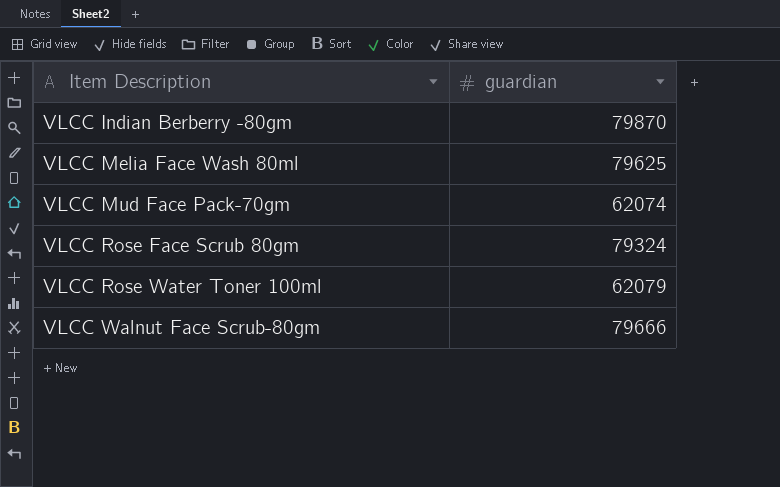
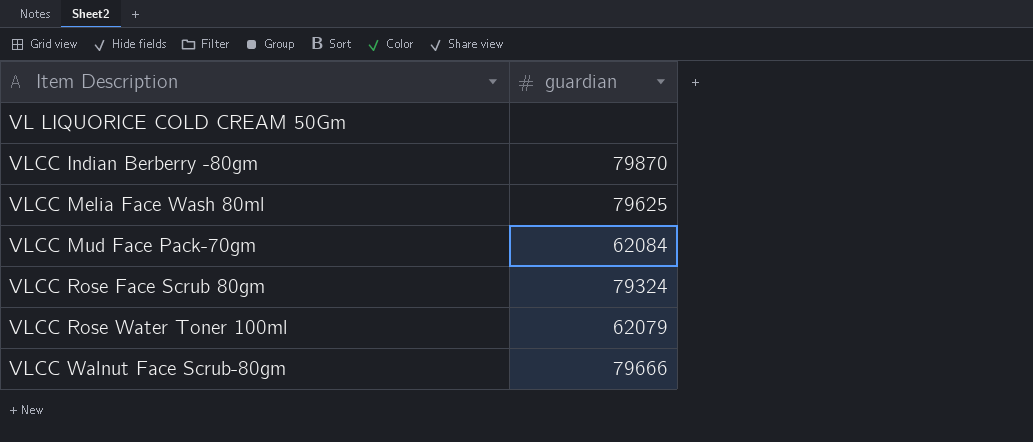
row VL LIQUORICE COLD CREAM 50Gm: none -> none
VLCC Mud Face Pack-70gm | guardian: 62074 -> 62084

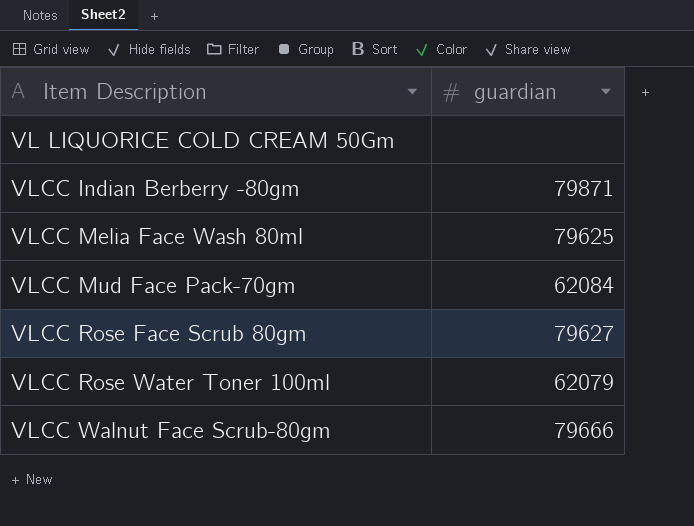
VLCC Indian Berberry -80gm | guardian: 79870 -> 79871
VLCC Rose Face Scrub 80gm | guardian: 79324 -> 79627

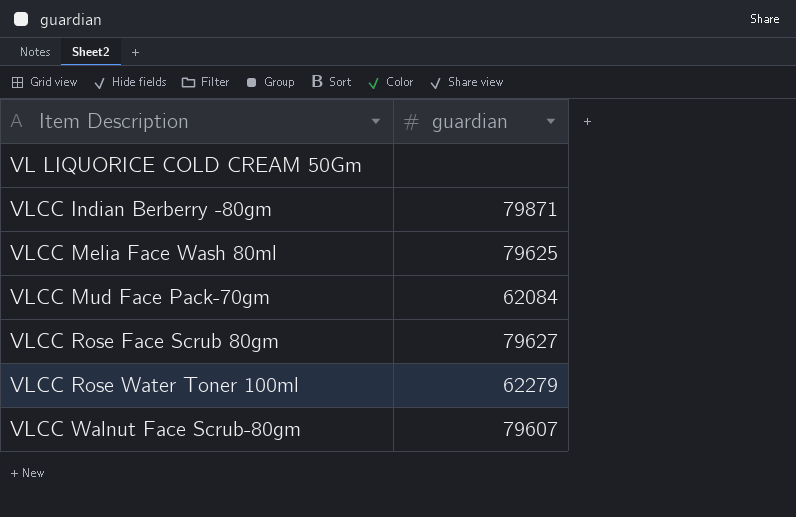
VLCC Rose Water Toner 100ml | guardian: 62079 -> 62279
VLCC Walnut Face Scrub-80gm | guardian: 79666 -> 79607

